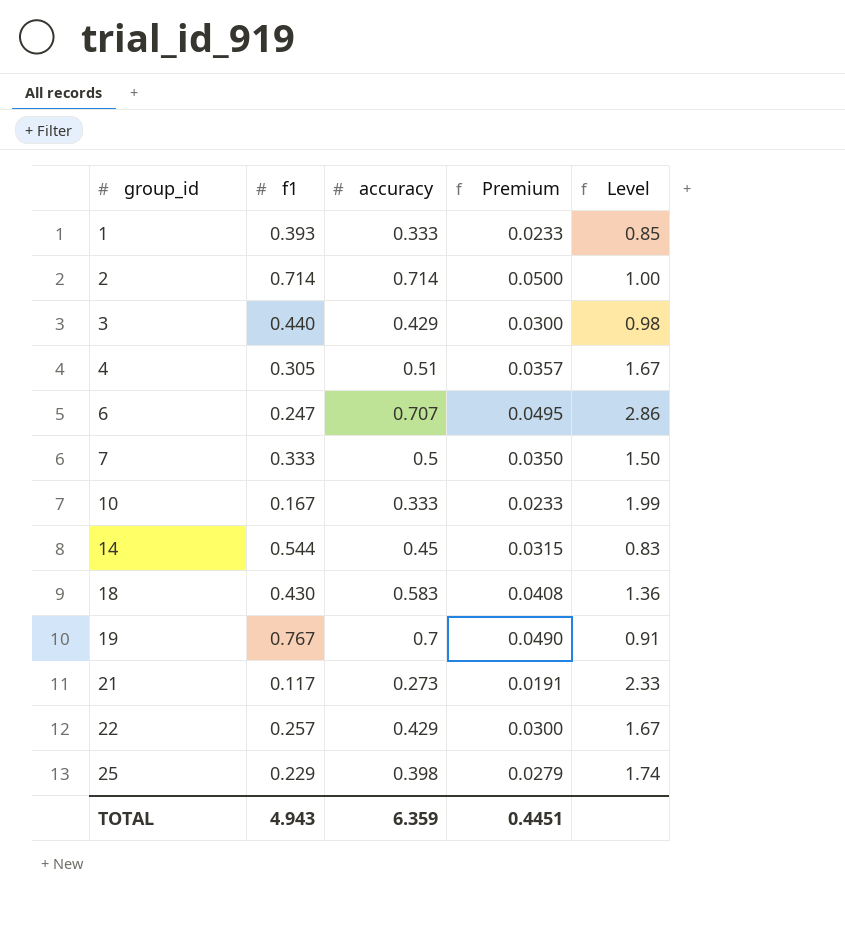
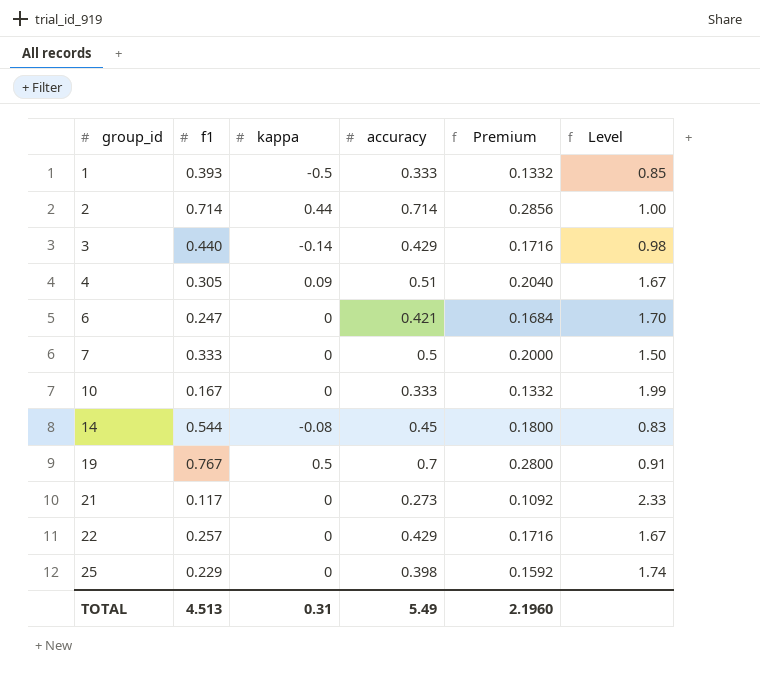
column kappa | position: none -> 3
column Premium | formula: [accuracy] * 0.07 -> [accuracy] * 0.4
row 18: 0.430 | 0.583 | 0.0408 | 1.36 -> none
6 | accuracy: 0.707 -> 0.421
6 | Level: 2.86 -> 1.70
TOTAL | f1: 4.943 -> 4.513
TOTAL | accuracy: 6.359 -> 5.49
TOTAL | Premium: 0.4451 -> 2.1960

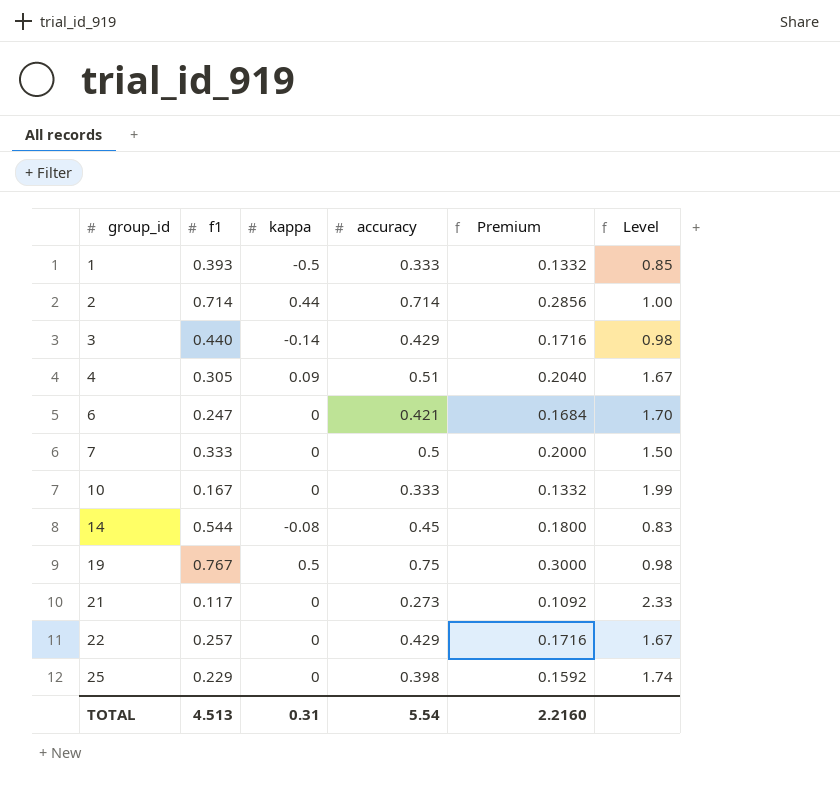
19 | accuracy: 0.7 -> 0.75
19 | Premium: 0.2800 -> 0.3000
19 | Level: 0.91 -> 0.98
TOTAL | accuracy: 5.49 -> 5.54
TOTAL | Premium: 2.1960 -> 2.2160

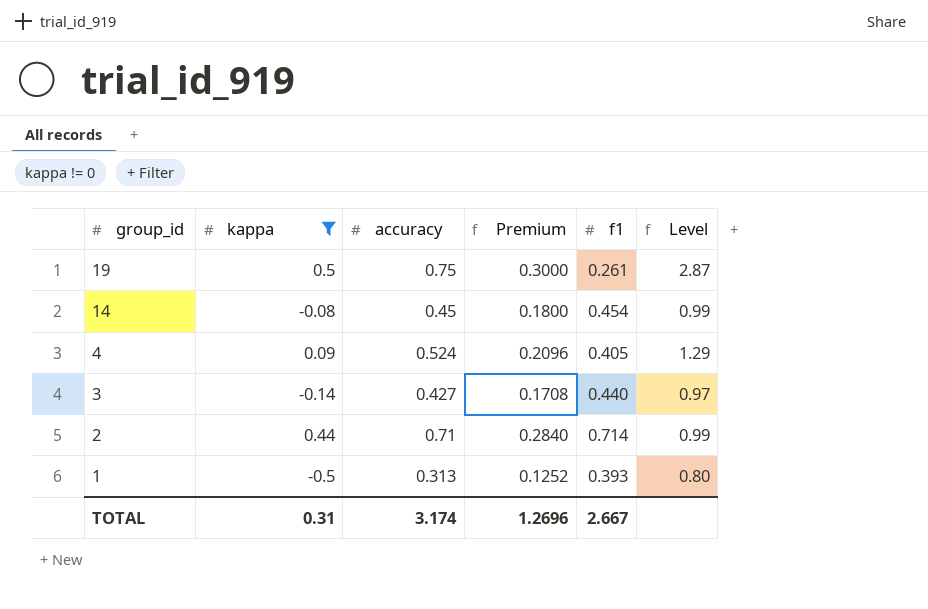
filter: none -> kappa != 0
row order: group_id ascending -> group_id descending
column f1 | position: 2 -> 5
19 | f1: 0.767 -> 0.261
19 | Level: 0.98 -> 2.87
14 | f1: 0.544 -> 0.454
14 | Level: 0.83 -> 0.99
4 | accuracy: 0.51 -> 0.524
4 | Premium: 0.2040 -> 0.2096
4 | f1: 0.305 -> 0.405
4 | Level: 1.67 -> 1.29
3 | accuracy: 0.429 -> 0.427
3 | Premium: 0.1716 -> 0.1708
3 | Level: 0.98 -> 0.97
2 | accuracy: 0.714 -> 0.71
2 | Premium: 0.2856 -> 0.2840
2 | Level: 1.00 -> 0.99
1 | accuracy: 0.333 -> 0.313
1 | Premium: 0.1332 -> 0.1252
1 | Level: 0.85 -> 0.80
TOTAL | accuracy: 5.54 -> 3.174
TOTAL | Premium: 2.2160 -> 1.2696
TOTAL | f1: 4.513 -> 2.667

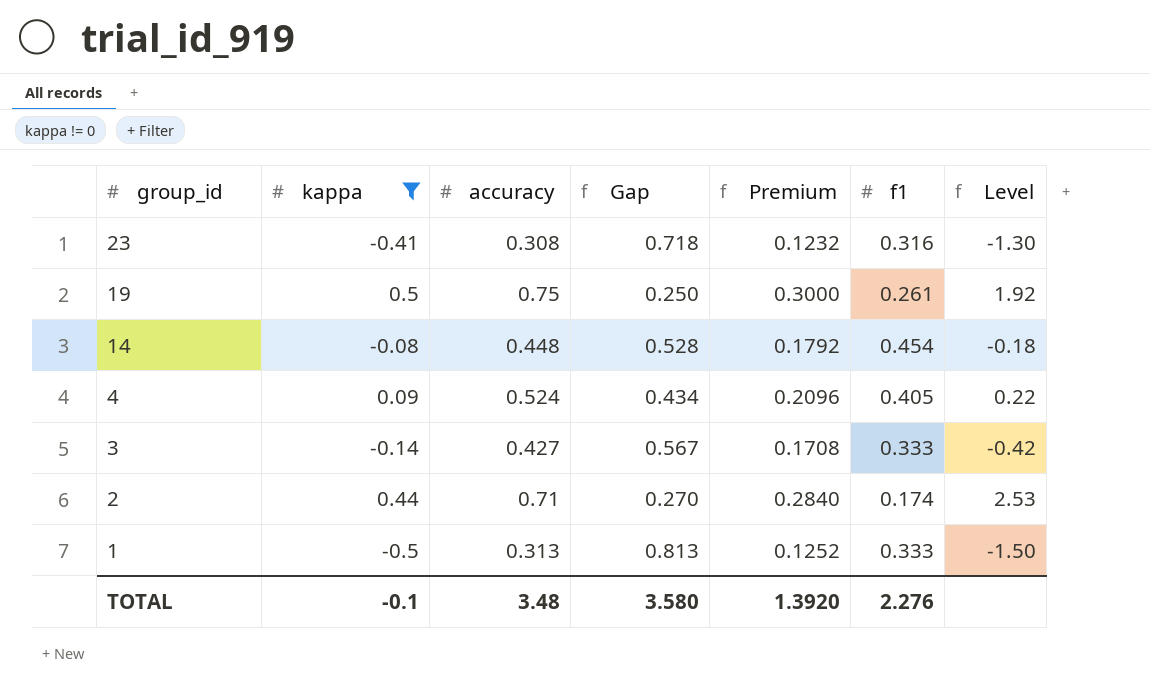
column Gap | formula: none -> [accuracy] - [kappa]
column Level | formula: [accuracy] / [f1] -> [kappa] / [f1]
row 23: none -> -0.41 | 0.308 | 0.718 | 0.1232 | 0.316 | -1.30
14 | accuracy: 0.45 -> 0.448
14 | Premium: 0.1800 -> 0.1792
3 | f1: 0.440 -> 0.333
2 | f1: 0.714 -> 0.174
1 | f1: 0.393 -> 0.333
TOTAL | kappa: 0.31 -> -0.1
TOTAL | accuracy: 3.174 -> 3.48
TOTAL | Premium: 1.2696 -> 1.3920
TOTAL | f1: 2.667 -> 2.276

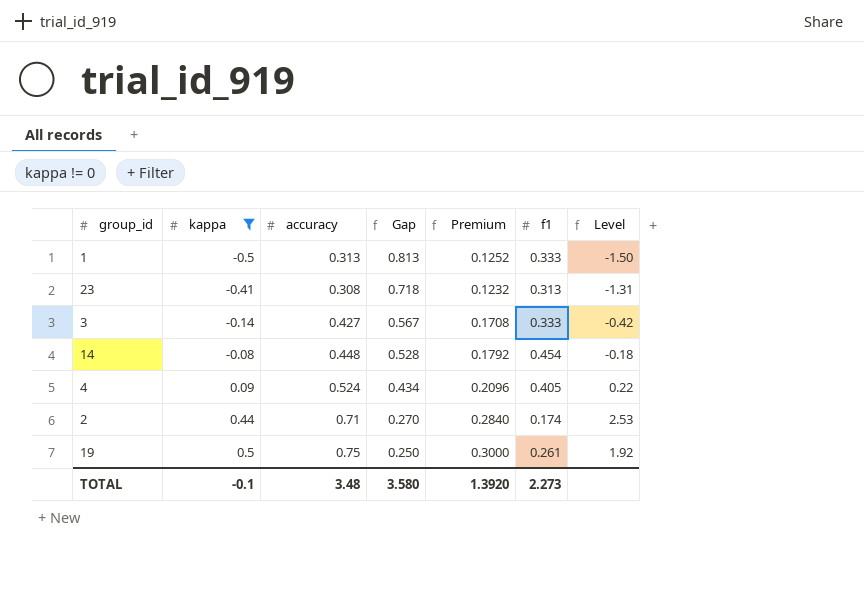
row order: group_id descending -> kappa ascending
23 | f1: 0.316 -> 0.313
23 | Level: -1.30 -> -1.31
TOTAL | f1: 2.276 -> 2.273

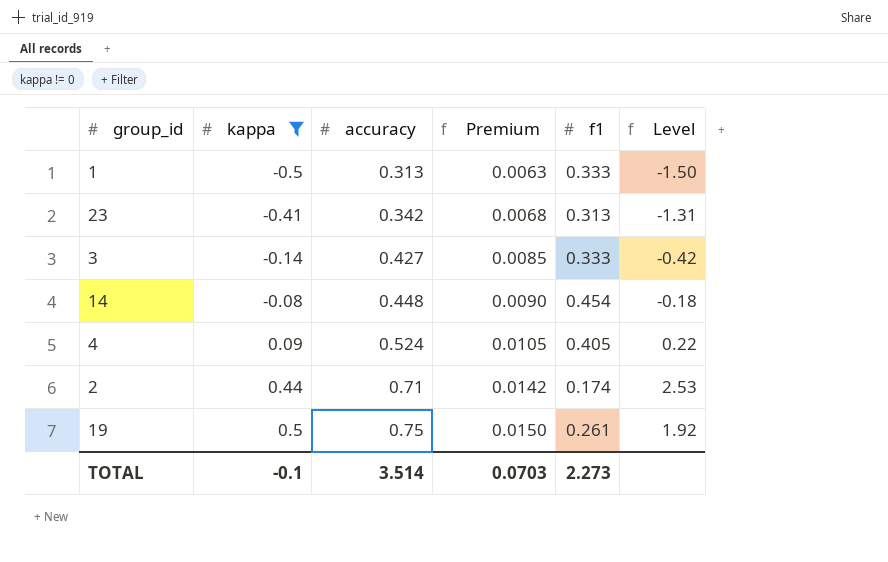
column Gap | formula: [accuracy] - [kappa] -> none
column Premium | formula: [accuracy] * 0.4 -> [accuracy] * 0.02
23 | accuracy: 0.308 -> 0.342
TOTAL | accuracy: 3.48 -> 3.514
TOTAL | Premium: 1.3920 -> 0.0703

